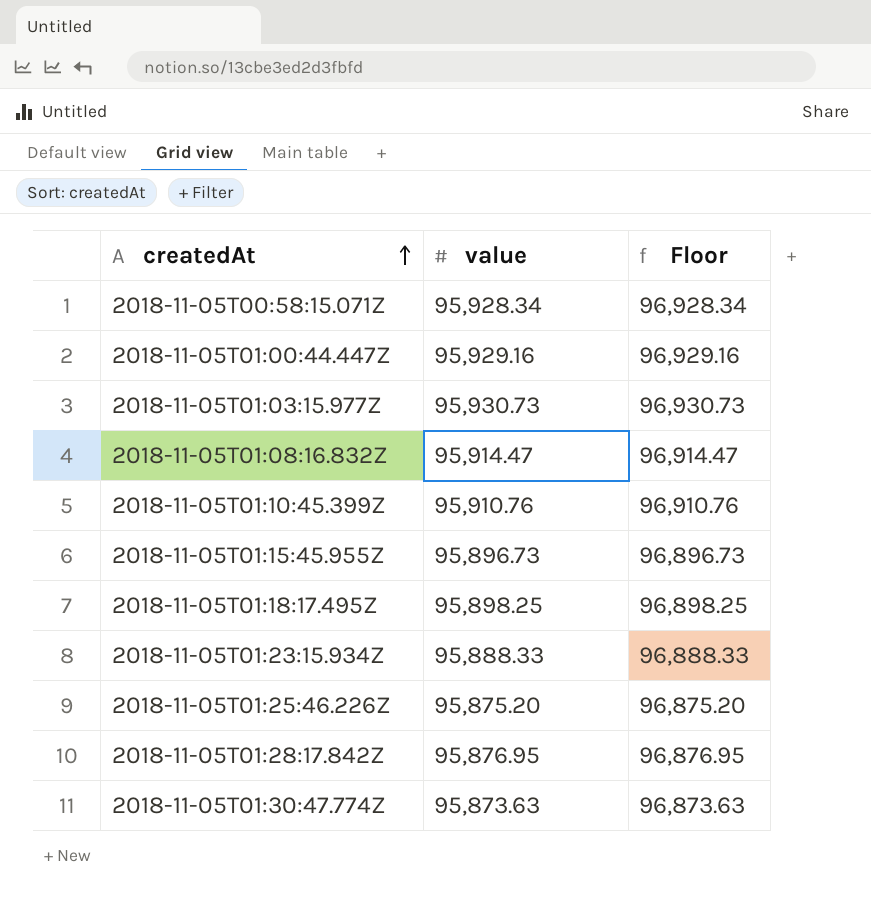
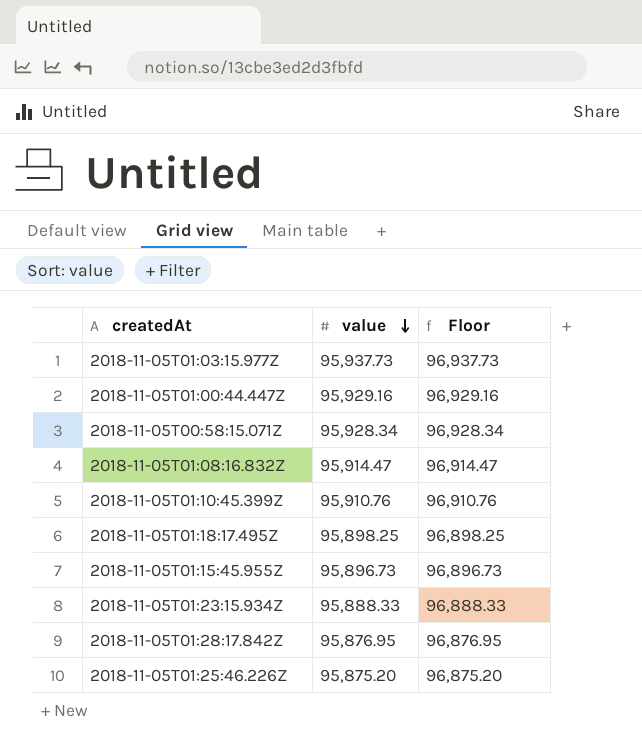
row order: createdAt ascending -> value descending
row 2018-11-05T01:30:47.774Z: 95,873.63 | 96,873.63 -> none
2018-11-05T01:03:15.977Z | value: 95,930.73 -> 95,937.73
2018-11-05T01:03:15.977Z | Floor: 96,930.73 -> 96,937.73

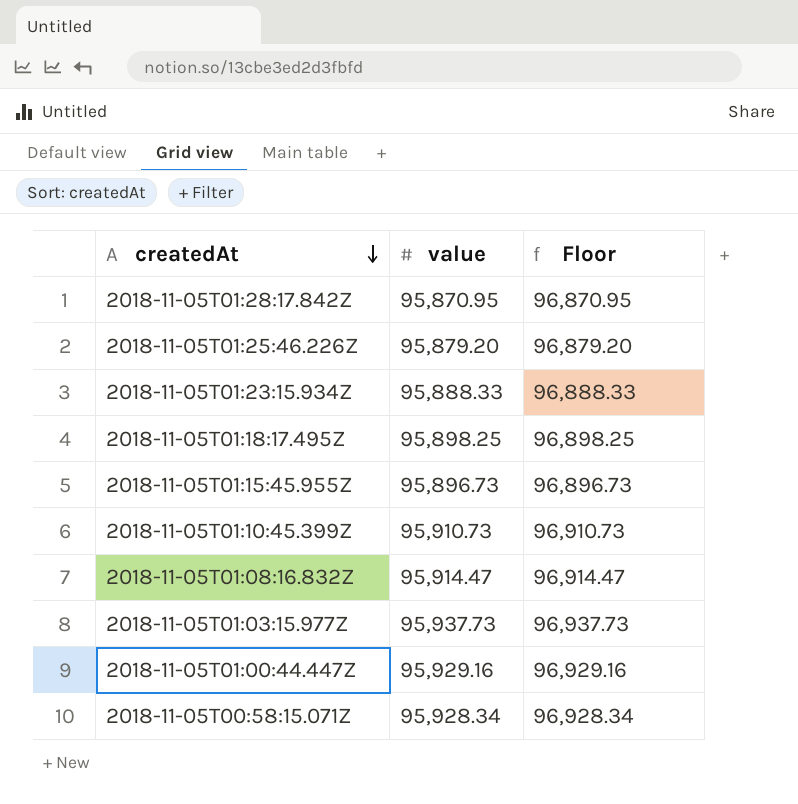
row order: value descending -> createdAt descending
2018-11-05T01:28:17.842Z | value: 95,876.95 -> 95,870.95
2018-11-05T01:28:17.842Z | Floor: 96,876.95 -> 96,870.95
2018-11-05T01:25:46.226Z | value: 95,875.20 -> 95,879.20
2018-11-05T01:25:46.226Z | Floor: 96,875.20 -> 96,879.20
2018-11-05T01:10:45.399Z | value: 95,910.76 -> 95,910.73
2018-11-05T01:10:45.399Z | Floor: 96,910.76 -> 96,910.73

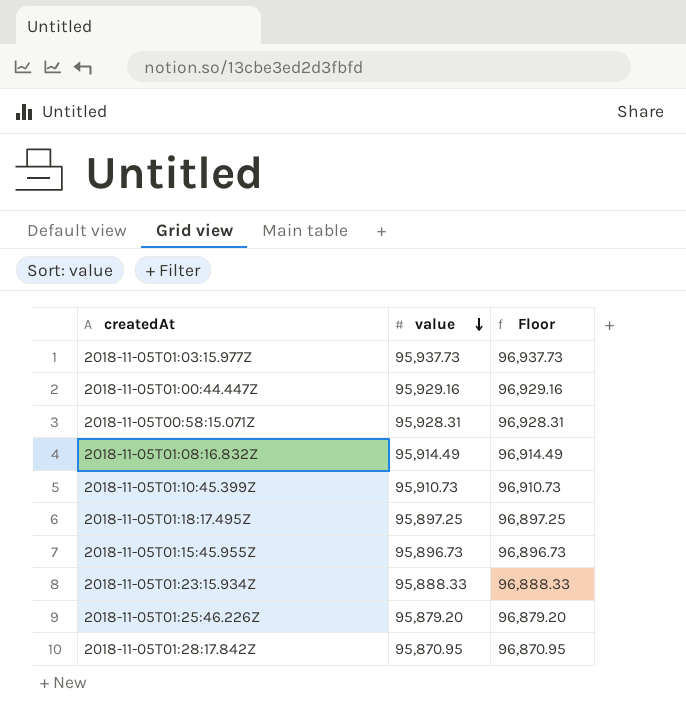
row order: createdAt descending -> value descending
2018-11-05T00:58:15.071Z | value: 95,928.34 -> 95,928.31
2018-11-05T00:58:15.071Z | Floor: 96,928.34 -> 96,928.31
2018-11-05T01:08:16.832Z | value: 95,914.47 -> 95,914.49
2018-11-05T01:08:16.832Z | Floor: 96,914.47 -> 96,914.49
2018-11-05T01:18:17.495Z | value: 95,898.25 -> 95,897.25
2018-11-05T01:18:17.495Z | Floor: 96,898.25 -> 96,897.25

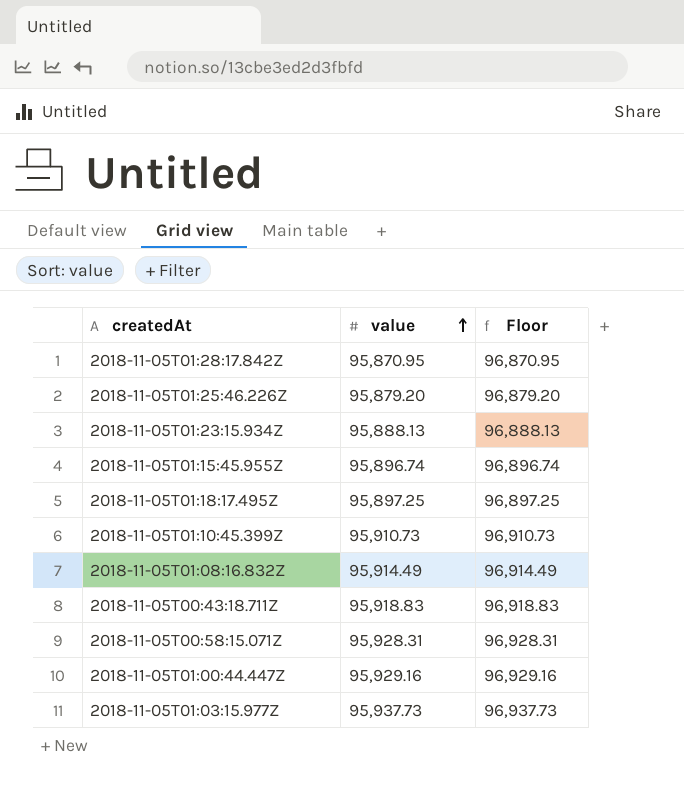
row order: value descending -> value ascending
2018-11-05T01:23:15.934Z | value: 95,888.33 -> 95,888.13
2018-11-05T01:23:15.934Z | Floor: 96,888.33 -> 96,888.13
2018-11-05T01:15:45.955Z | value: 95,896.73 -> 95,896.74
2018-11-05T01:15:45.955Z | Floor: 96,896.73 -> 96,896.74
row 2018-11-05T00:43:18.711Z: none -> 95,918.83 | 96,918.83

